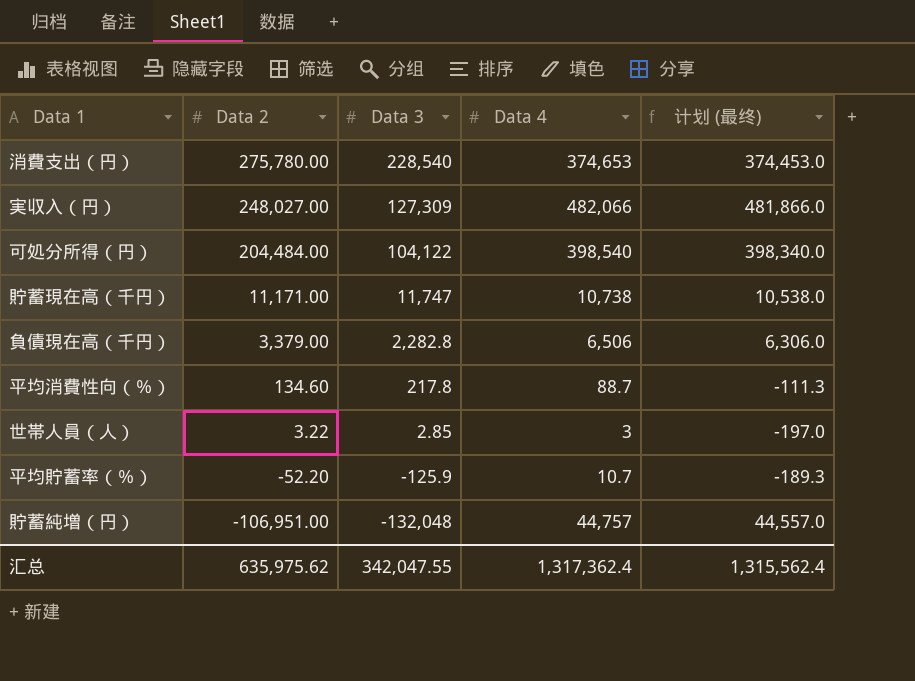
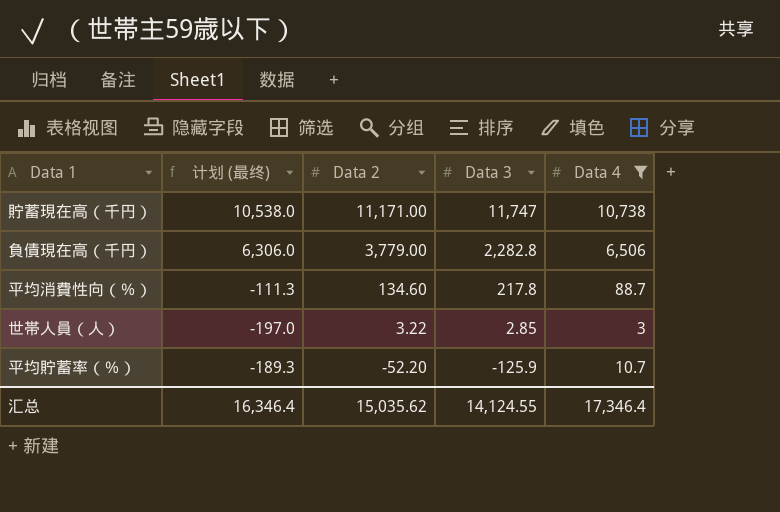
filter: none -> Data 4 <= 10,738
column 计划 (最终) | position: 5 -> 2
負債現在高（千円） | Data 2: 3,379.00 -> 3,779.00
汇总 | 计划 (最终): 1,315,562.4 -> 16,346.4
汇总 | Data 2: 635,975.62 -> 15,035.62
汇总 | Data 3: 342,047.55 -> 14,124.55
汇总 | Data 4: 1,317,362.4 -> 17,346.4

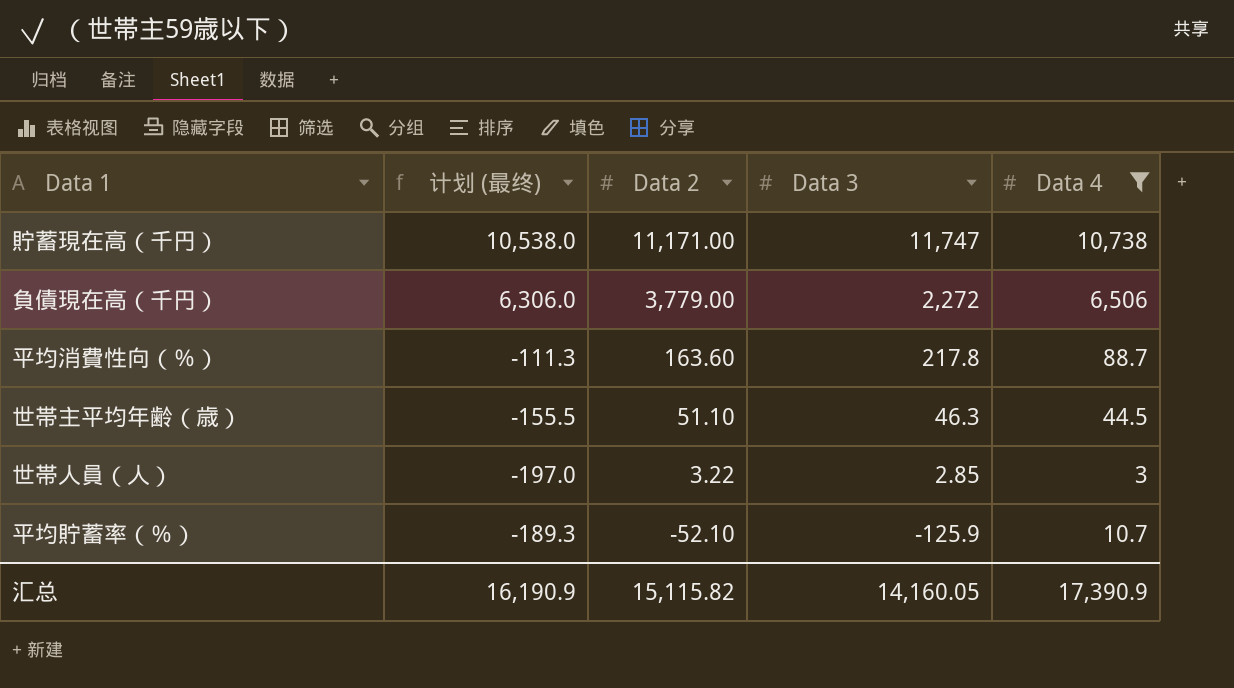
負債現在高（千円） | Data 3: 2,282.8 -> 2,272
平均消費性向（％） | Data 2: 134.60 -> 163.60
row 世帯主平均年齢（歳）: none -> -155.5 | 51.10 | 46.3 | 44.5
平均貯蓄率（％） | Data 2: -52.20 -> -52.10
汇总 | 计划 (最终): 16,346.4 -> 16,190.9
汇总 | Data 2: 15,035.62 -> 15,115.82
汇总 | Data 3: 14,124.55 -> 14,160.05
汇总 | Data 4: 17,346.4 -> 17,390.9

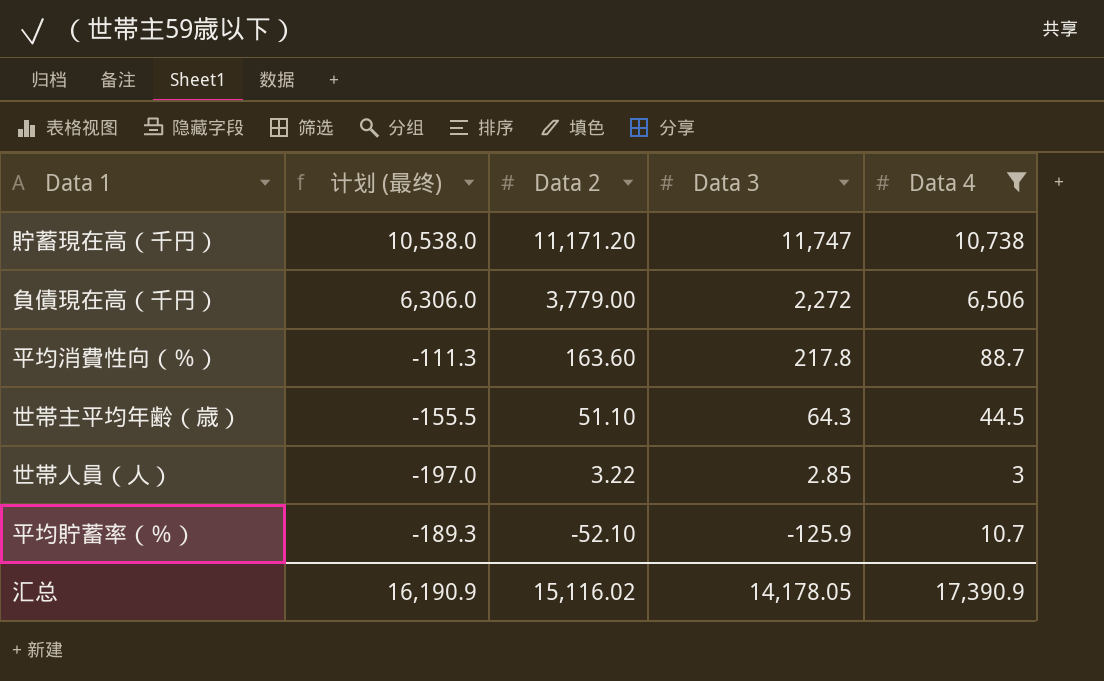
貯蓄現在高（千円） | Data 2: 11,171.00 -> 11,171.20
世帯主平均年齢（歳） | Data 3: 46.3 -> 64.3
汇总 | Data 2: 15,115.82 -> 15,116.02
汇总 | Data 3: 14,160.05 -> 14,178.05

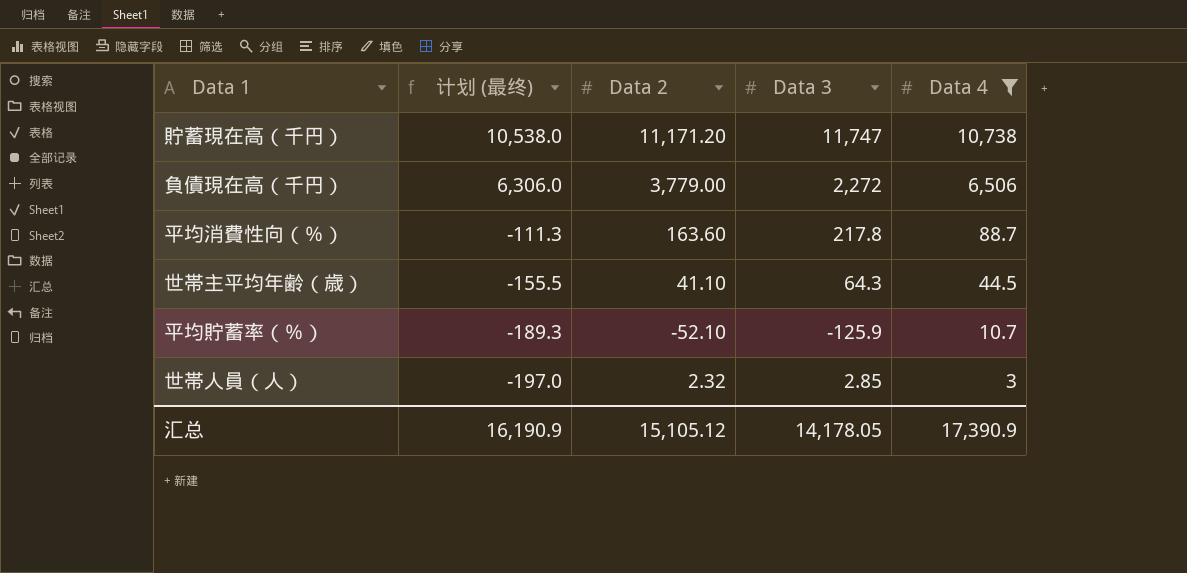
row order: Data 2 descending -> 计划 (最终) descending
世帯主平均年齢（歳） | Data 2: 51.10 -> 41.10
世帯人員（人） | Data 2: 3.22 -> 2.32
汇总 | Data 2: 15,116.02 -> 15,105.12

